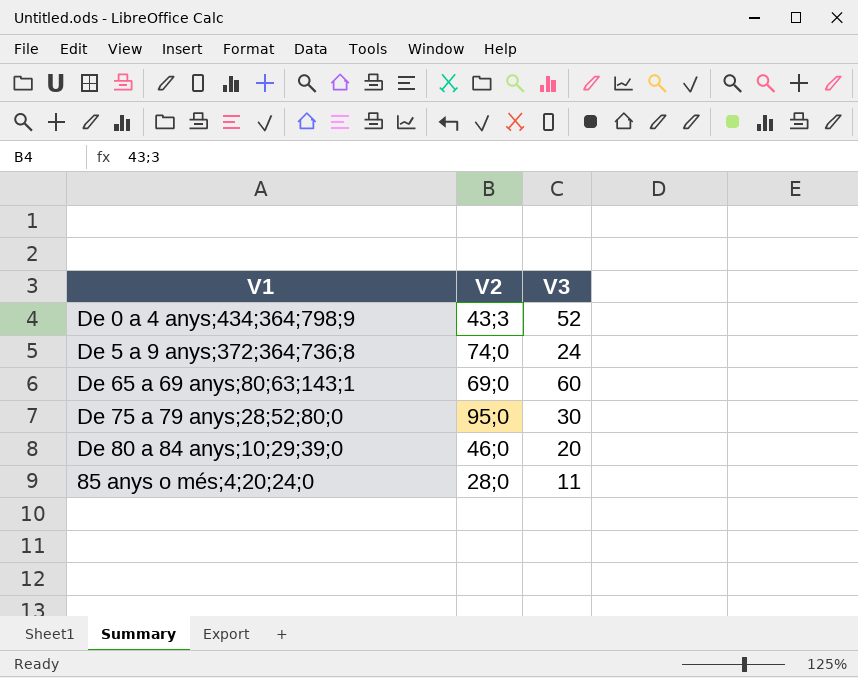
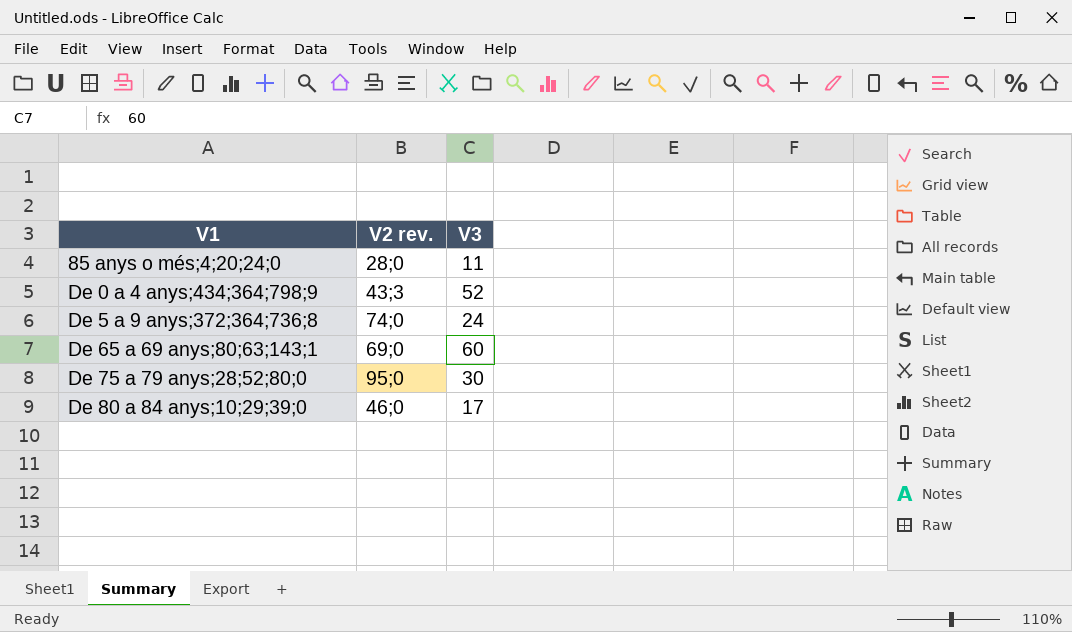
row order: none -> V1 ascending
column name: V2 -> V2 rev.
De 80 a 84 anys;10;29;39;0 | V3: 20 -> 17

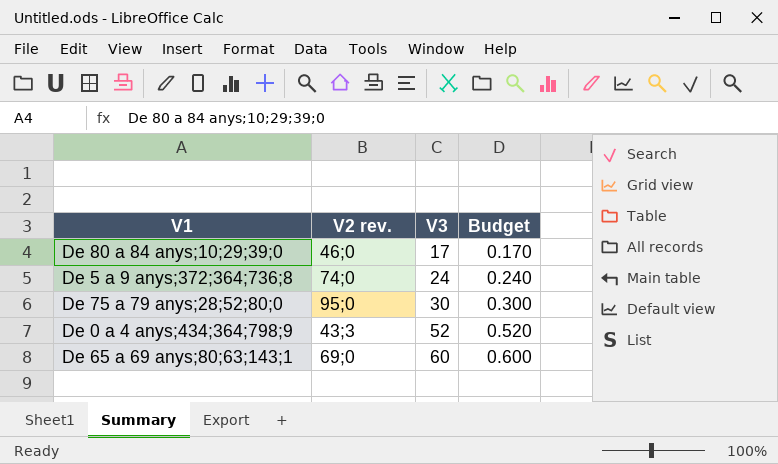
row order: V1 ascending -> V3 ascending
column Budget | formula: none -> [V3] * 0.01
row 85 anys o més;4;20;24;0: 28;0 | 11 -> none

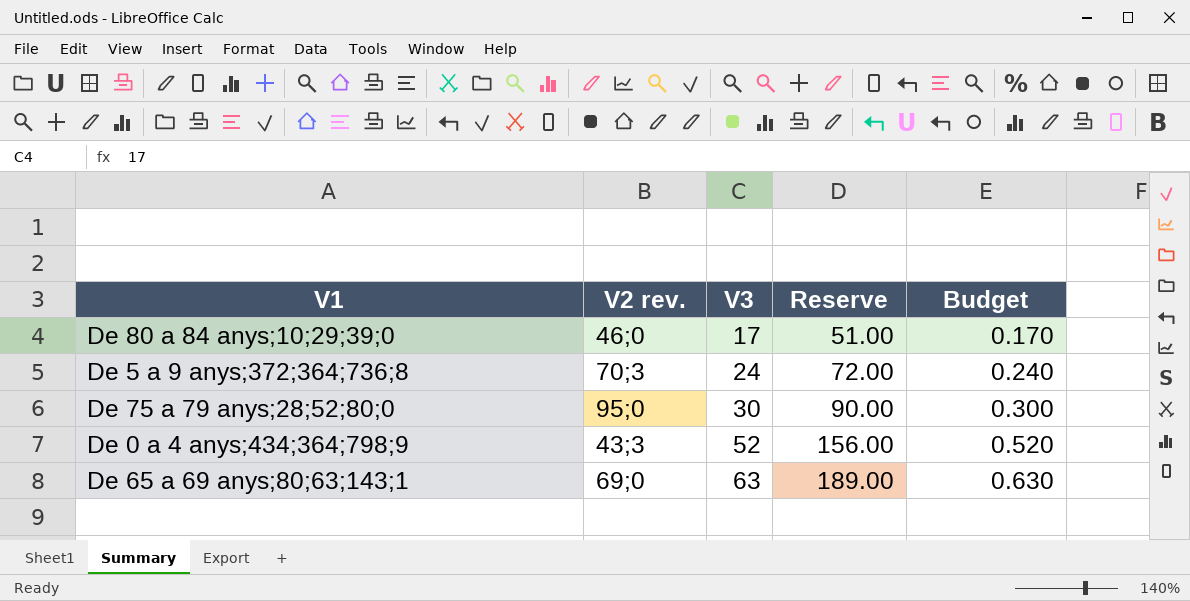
column Reserve | formula: none -> [V3] * 3
De 5 a 9 anys;372;364;736;8 | V2 rev.: 74;0 -> 70;3
De 65 a 69 anys;80;63;143;1 | V3: 60 -> 63
De 65 a 69 anys;80;63;143;1 | Budget: 0.600 -> 0.630

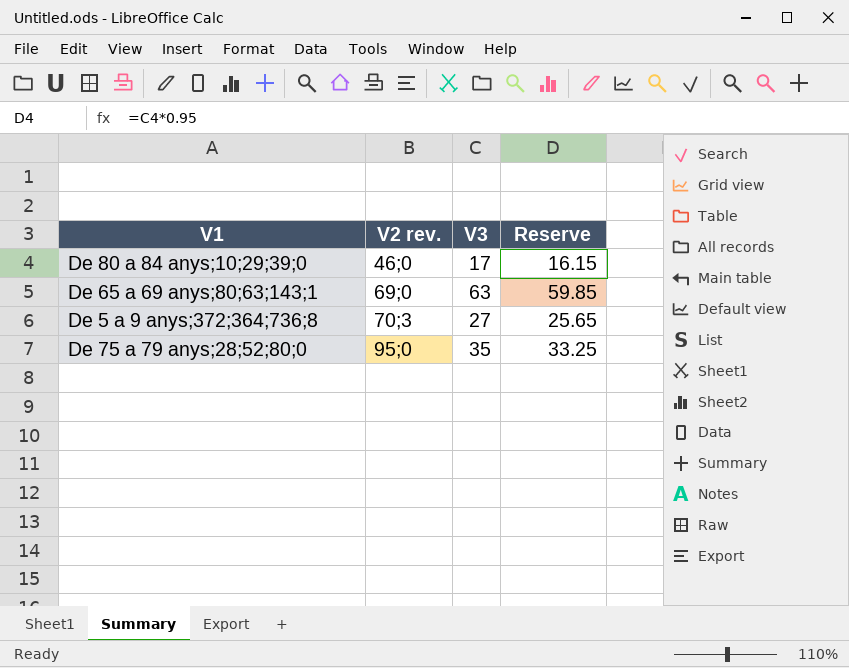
row order: V3 ascending -> V2 rev. ascending
column Budget | formula: [V3] * 0.01 -> none
column Reserve | formula: [V3] * 3 -> [V3] * 0.95
row De 0 a 4 anys;434;364;798;9: 43;3 | 52 | 156.00 | 0.520 -> none
De 5 a 9 anys;372;364;736;8 | V3: 24 -> 27
De 75 a 79 anys;28;52;80;0 | V3: 30 -> 35

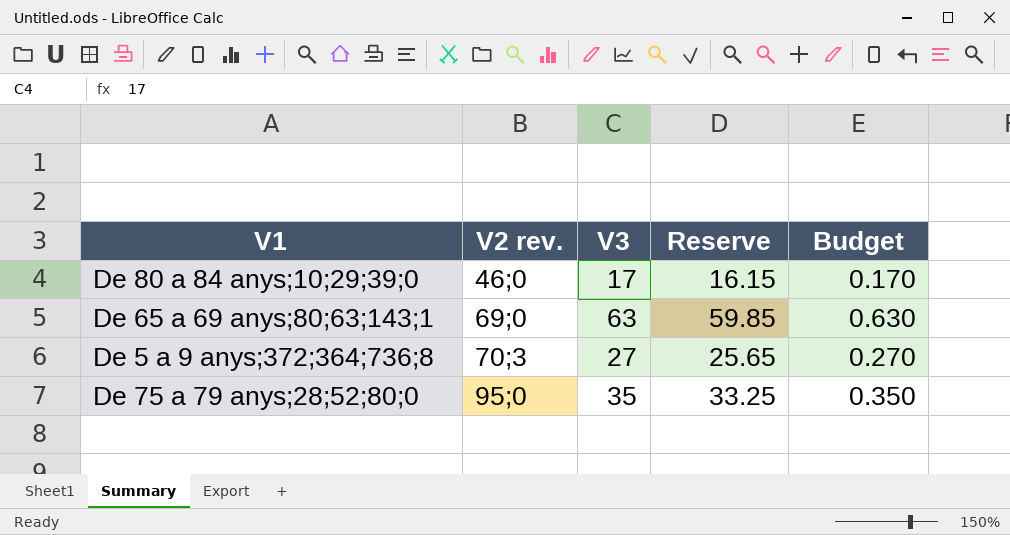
column Budget | formula: none -> [V3] * 0.01

